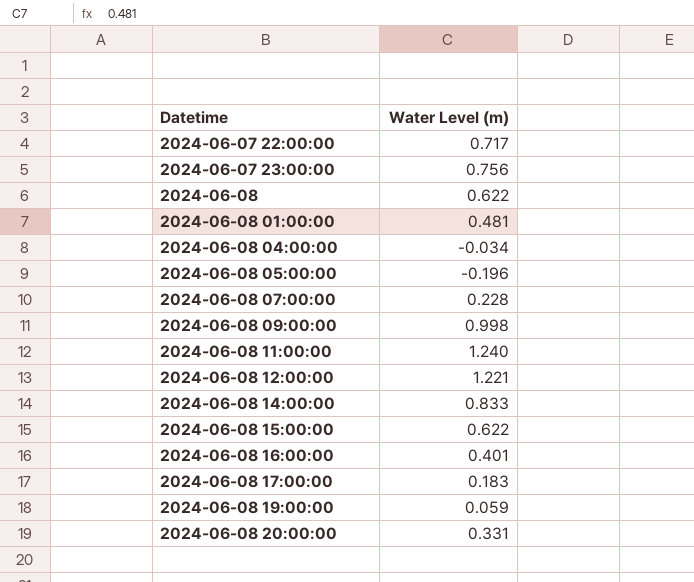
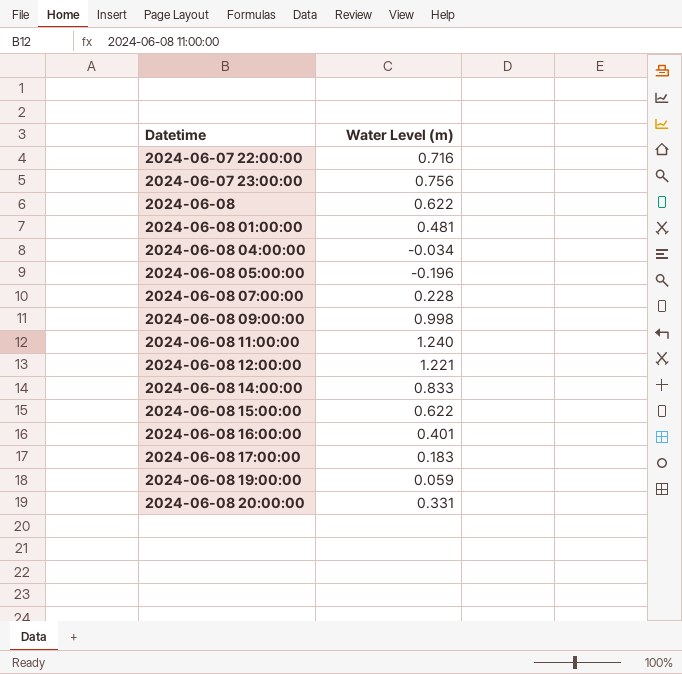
2024-06-07 22:00:00 | Water Level (m): 0.717 -> 0.716

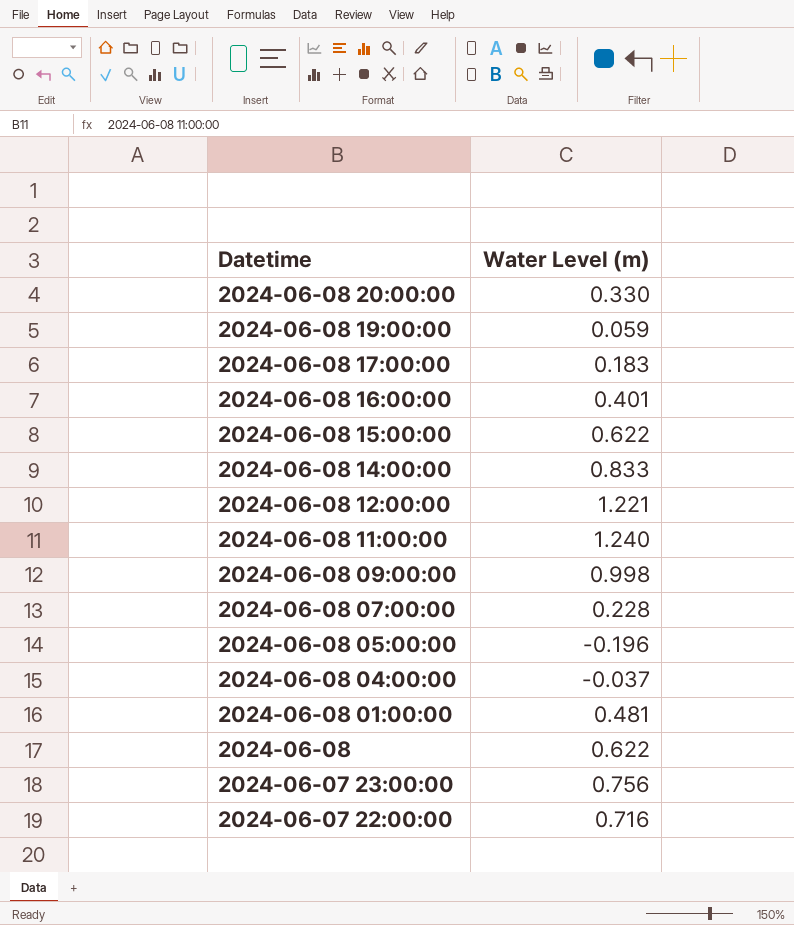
row order: Datetime ascending -> Datetime descending
2024-06-08 20:00:00 | Water Level (m): 0.331 -> 0.330
2024-06-08 04:00:00 | Water Level (m): -0.034 -> -0.037

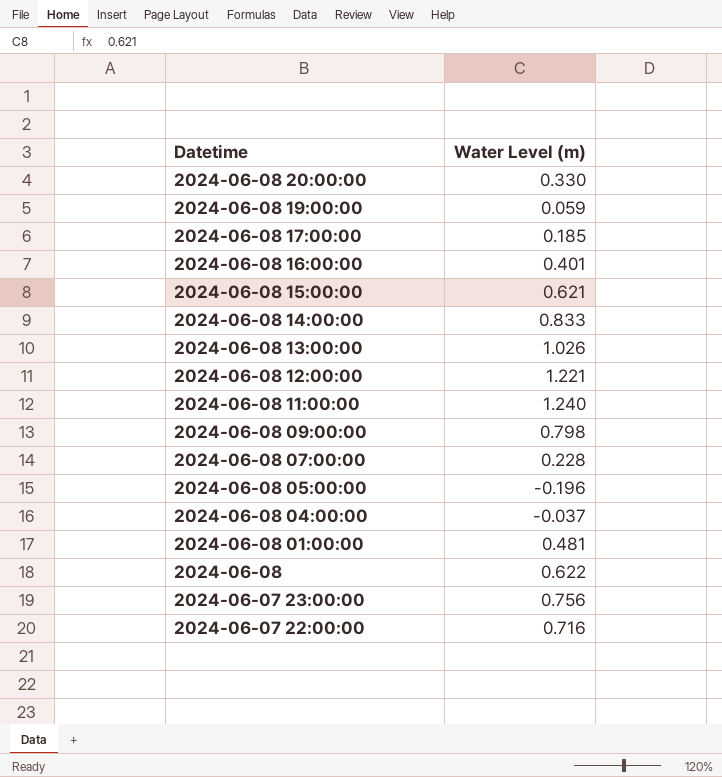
2024-06-08 17:00:00 | Water Level (m): 0.183 -> 0.185
2024-06-08 15:00:00 | Water Level (m): 0.622 -> 0.621
row 2024-06-08 13:00:00: none -> 1.026
2024-06-08 09:00:00 | Water Level (m): 0.998 -> 0.798

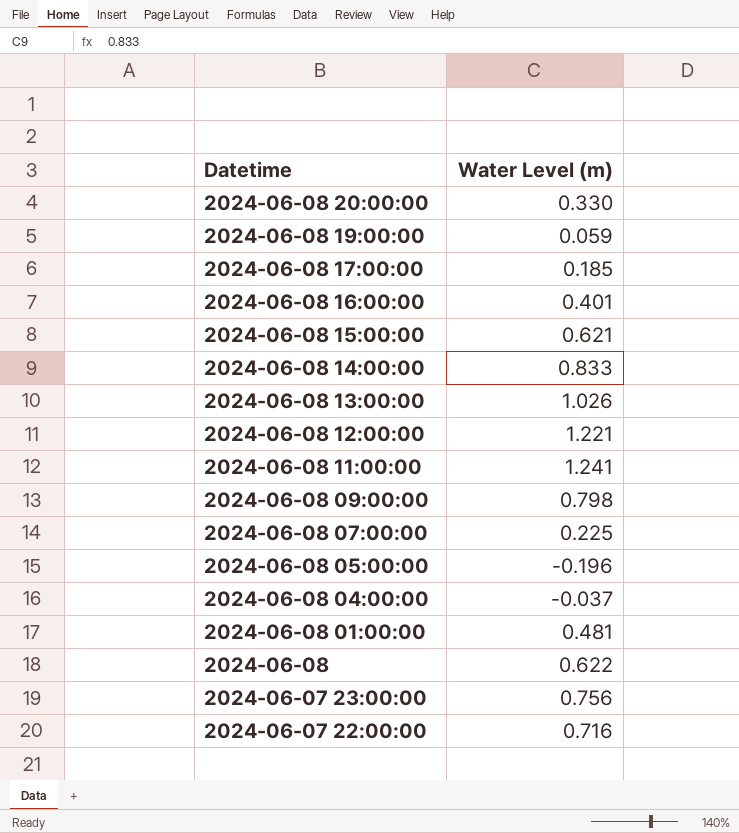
2024-06-08 11:00:00 | Water Level (m): 1.240 -> 1.241
2024-06-08 07:00:00 | Water Level (m): 0.228 -> 0.225

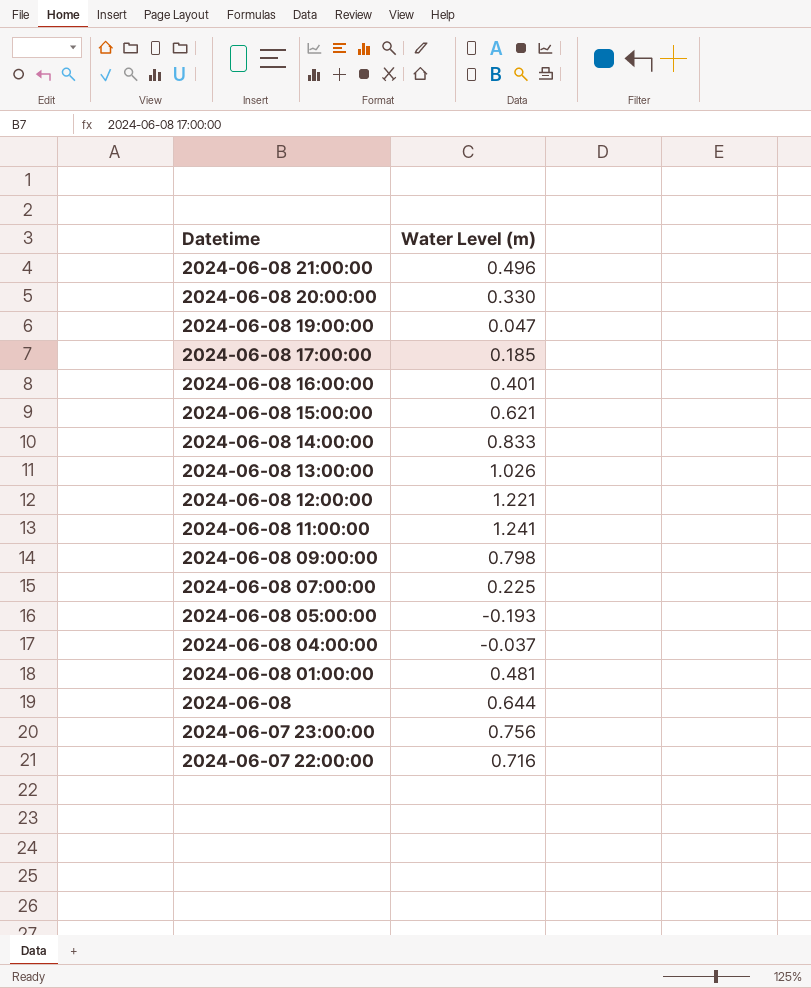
row 2024-06-08 21:00:00: none -> 0.496
2024-06-08 19:00:00 | Water Level (m): 0.059 -> 0.047
2024-06-08 05:00:00 | Water Level (m): -0.196 -> -0.193
2024-06-08 | Water Level (m): 0.622 -> 0.644

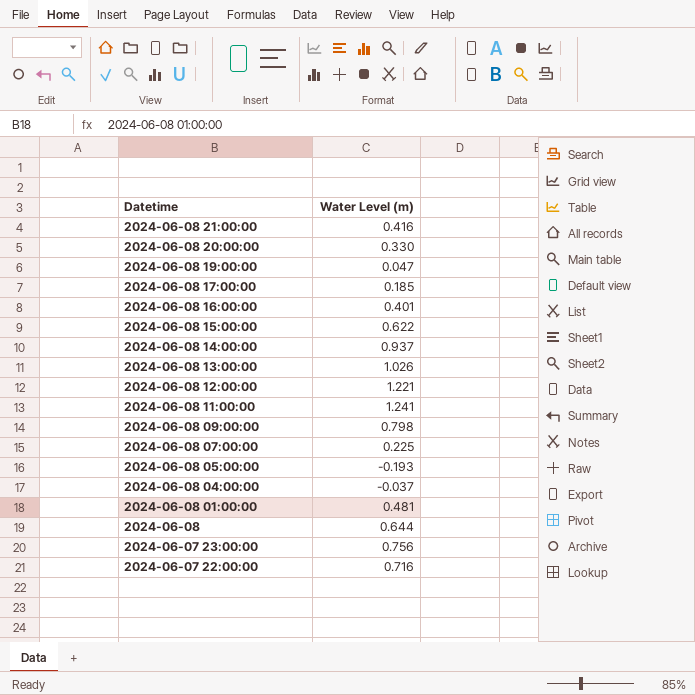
2024-06-08 21:00:00 | Water Level (m): 0.496 -> 0.416
2024-06-08 15:00:00 | Water Level (m): 0.621 -> 0.622
2024-06-08 14:00:00 | Water Level (m): 0.833 -> 0.937

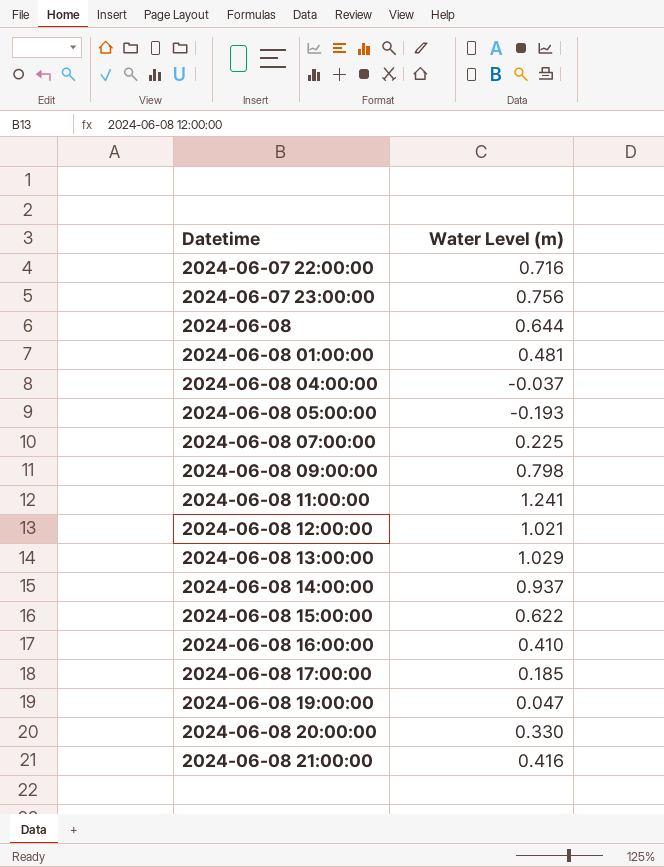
row order: Datetime descending -> Datetime ascending
2024-06-08 12:00:00 | Water Level (m): 1.221 -> 1.021
2024-06-08 13:00:00 | Water Level (m): 1.026 -> 1.029
2024-06-08 16:00:00 | Water Level (m): 0.401 -> 0.410

